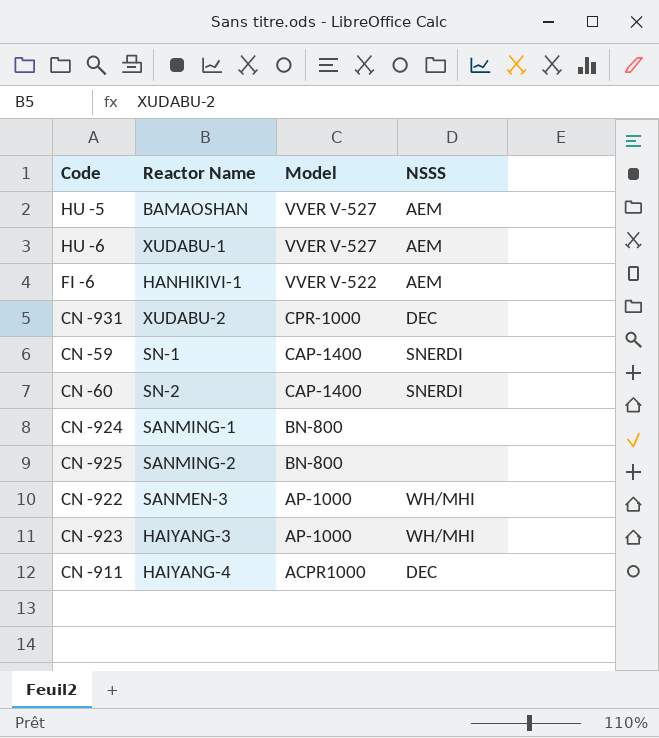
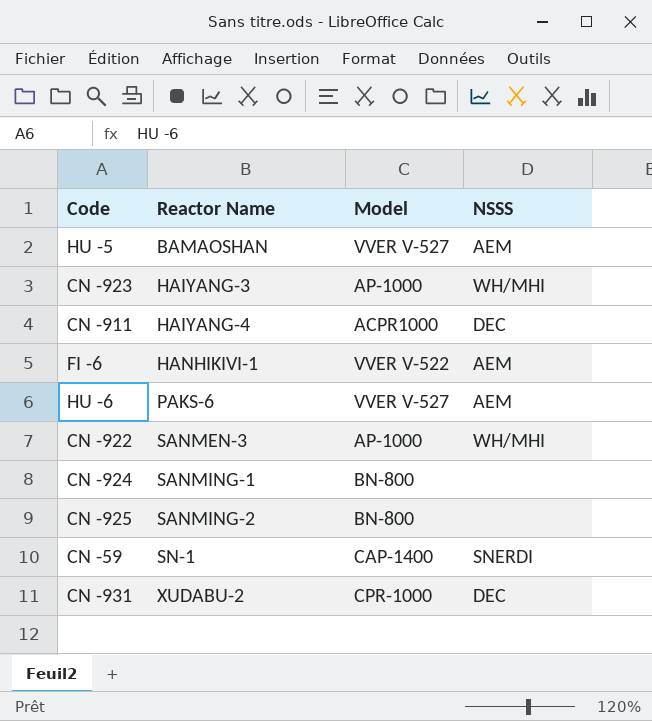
row order: Model descending -> Reactor Name ascending
row CN -60: SN-2 | CAP-1400 | SNERDI -> none
HU -6 | Reactor Name: XUDABU-1 -> PAKS-6

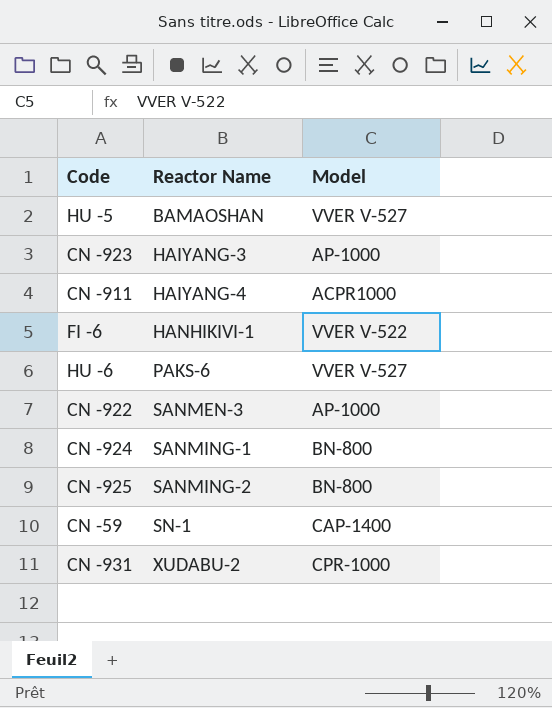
column NSSS | position: 4 -> none

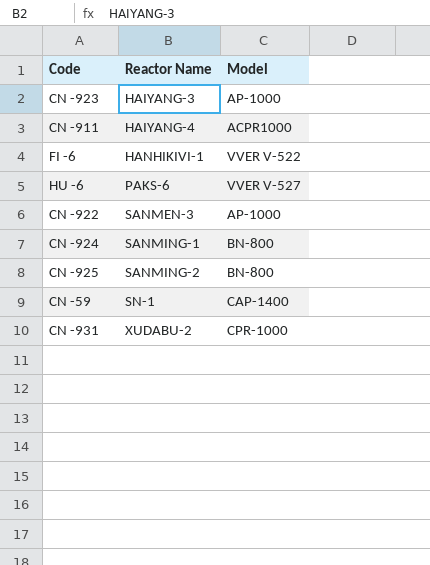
row HU -5: BAMAOSHAN | VVER V-527 -> none

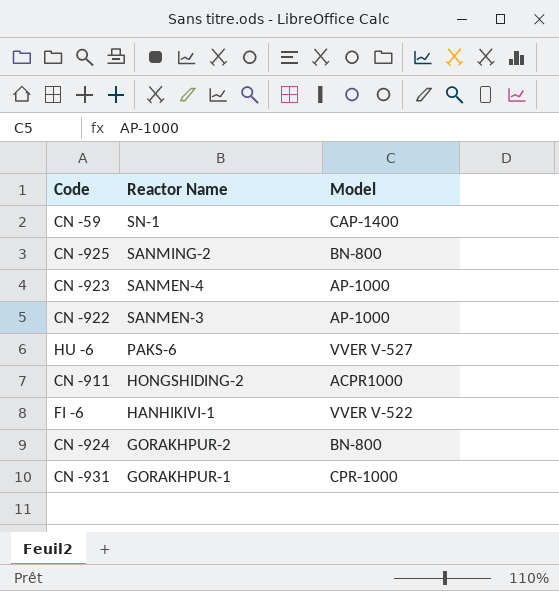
row order: Reactor Name ascending -> Reactor Name descending
CN -923 | Reactor Name: HAIYANG-3 -> SANMEN-4
CN -911 | Reactor Name: HAIYANG-4 -> HONGSHIDING-2
CN -924 | Reactor Name: SANMING-1 -> GORAKHPUR-2
CN -931 | Reactor Name: XUDABU-2 -> GORAKHPUR-1

